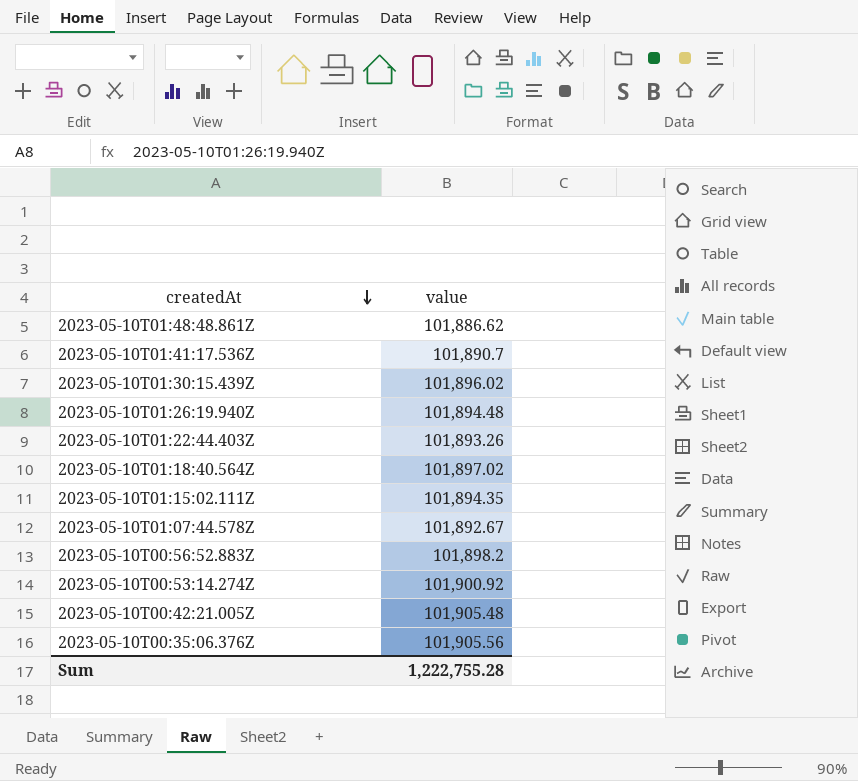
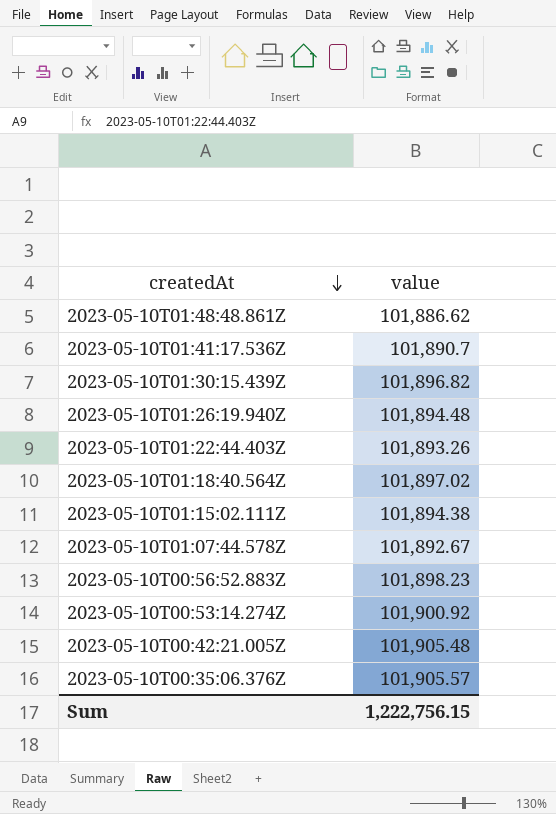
2023-05-10T01:30:15.439Z | value: 101,896.02 -> 101,896.82
2023-05-10T01:15:02.111Z | value: 101,894.35 -> 101,894.38
2023-05-10T00:56:52.883Z | value: 101,898.2 -> 101,898.23
2023-05-10T00:35:06.376Z | value: 101,905.56 -> 101,905.57
Sum | value: 1,222,755.28 -> 1,222,756.15

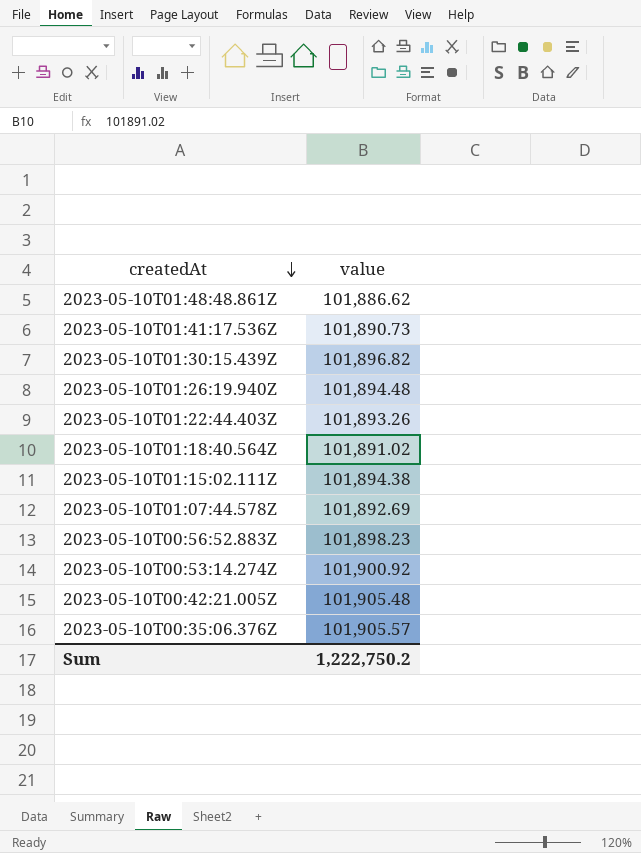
2023-05-10T01:41:17.536Z | value: 101,890.7 -> 101,890.73
2023-05-10T01:18:40.564Z | value: 101,897.02 -> 101,891.02
2023-05-10T01:07:44.578Z | value: 101,892.67 -> 101,892.69
Sum | value: 1,222,756.15 -> 1,222,750.2

